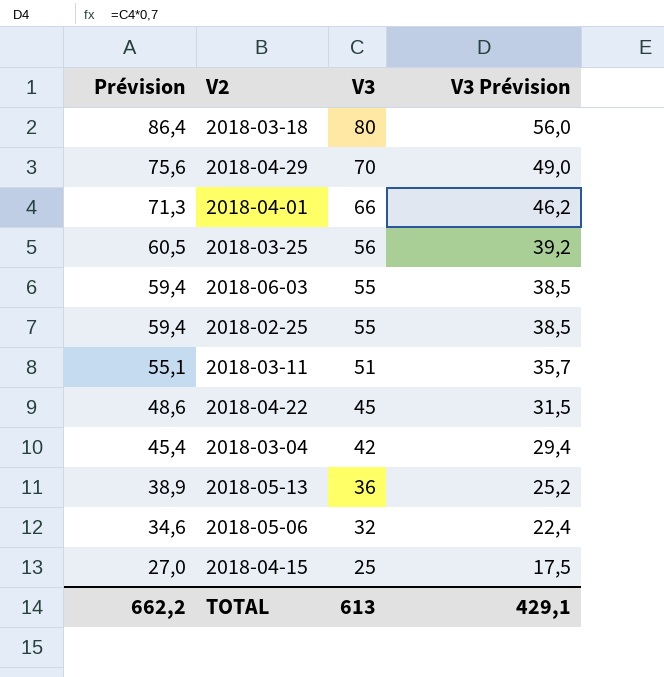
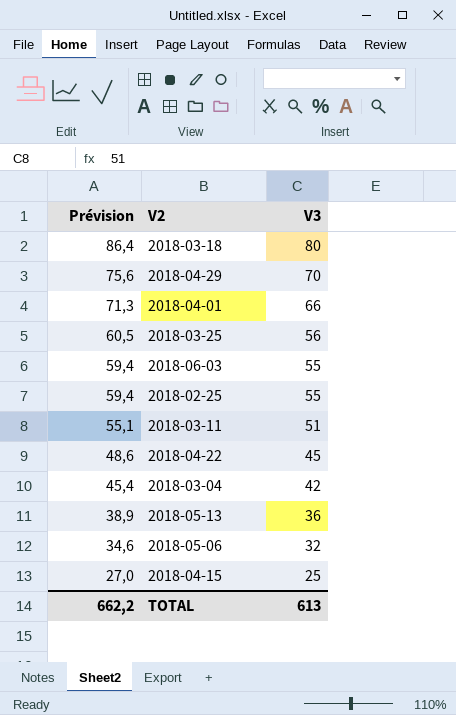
column V3 Prévision | formula: [V3] * 0,7 -> none

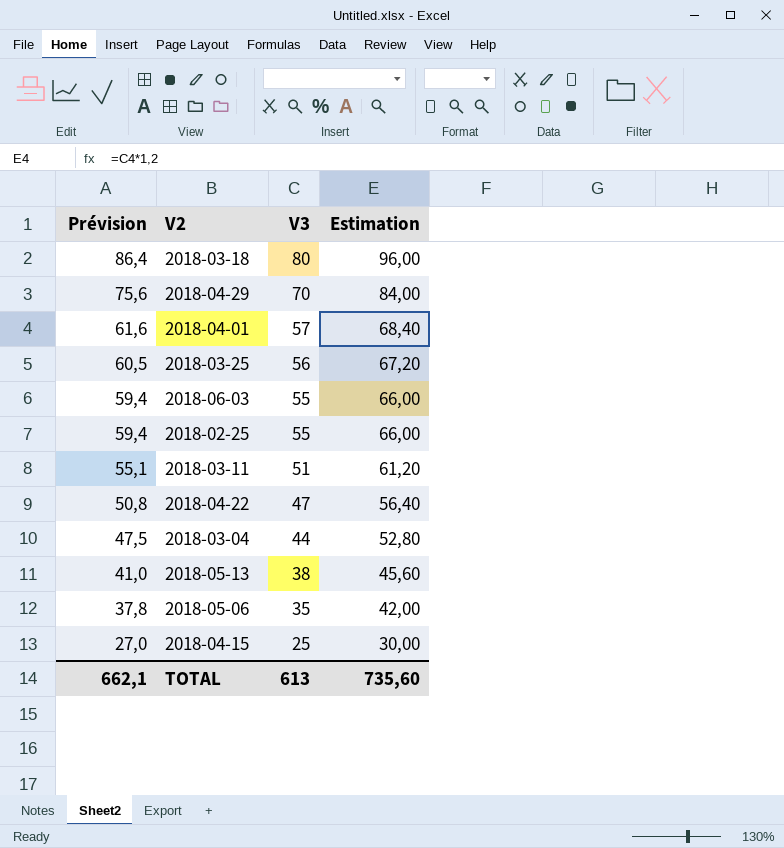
column Estimation | formula: none -> [V3] * 1,2
2018-04-01 | Prévision: 71,3 -> 61,6
2018-04-01 | V3: 66 -> 57
2018-04-22 | Prévision: 48,6 -> 50,8
2018-04-22 | V3: 45 -> 47
2018-03-04 | Prévision: 45,4 -> 47,5
2018-03-04 | V3: 42 -> 44
2018-05-13 | Prévision: 38,9 -> 41,0
2018-05-13 | V3: 36 -> 38
2018-05-06 | Prévision: 34,6 -> 37,8
2018-05-06 | V3: 32 -> 35
TOTAL | Prévision: 662,2 -> 662,1

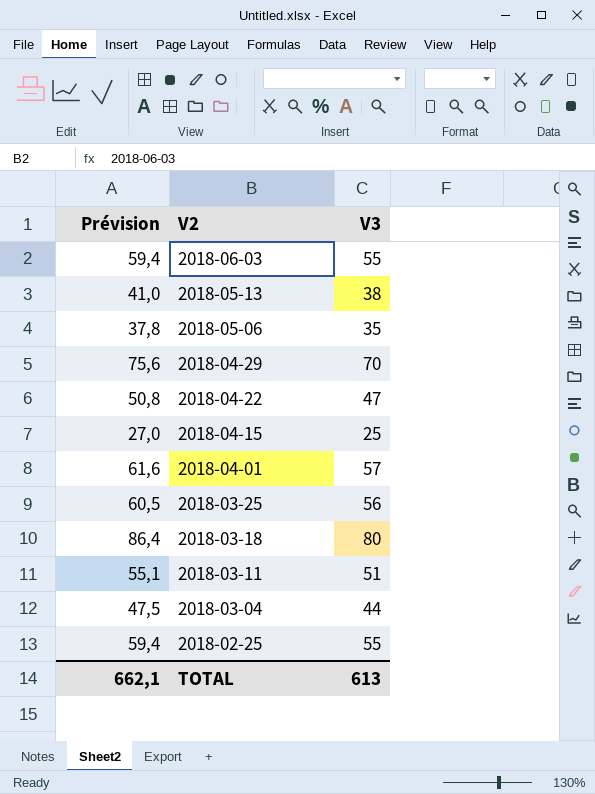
row order: Prévision descending -> V2 descending
column Estimation | formula: [V3] * 1,2 -> none

